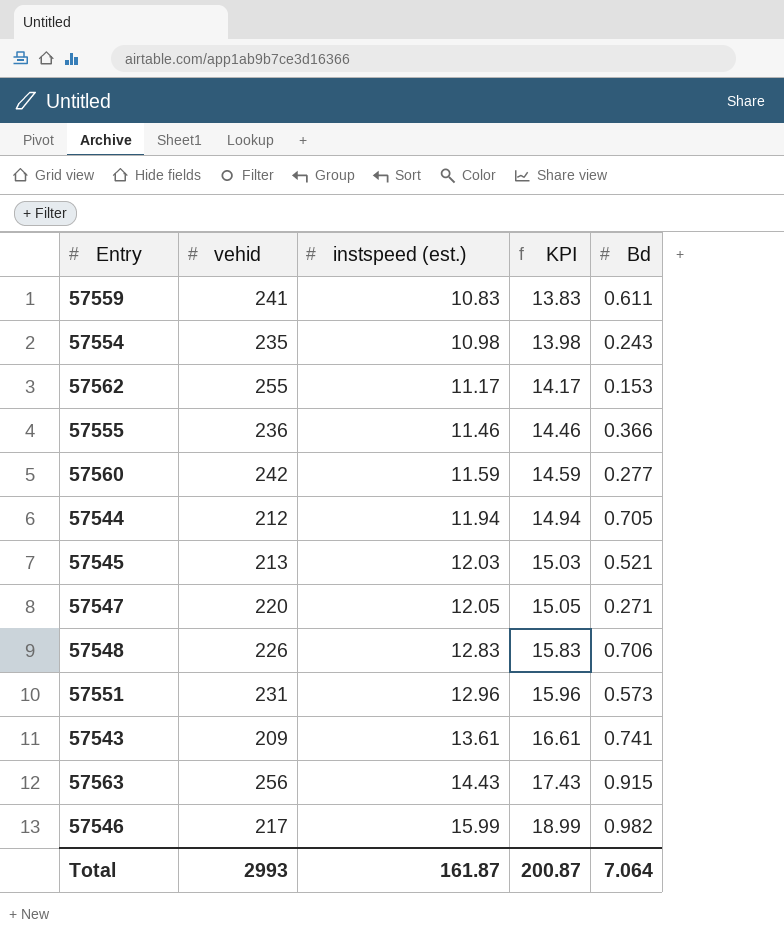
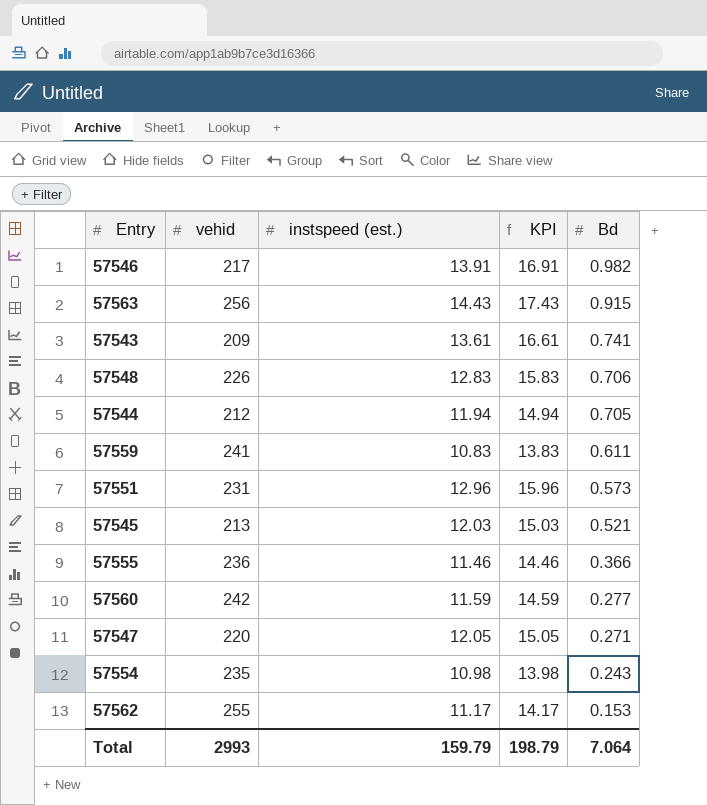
row order: instspeed (est.) ascending -> Bd descending
57546 | instspeed (est.): 15.99 -> 13.91
57546 | KPI: 18.99 -> 16.91
Total | instspeed (est.): 161.87 -> 159.79
Total | KPI: 200.87 -> 198.79

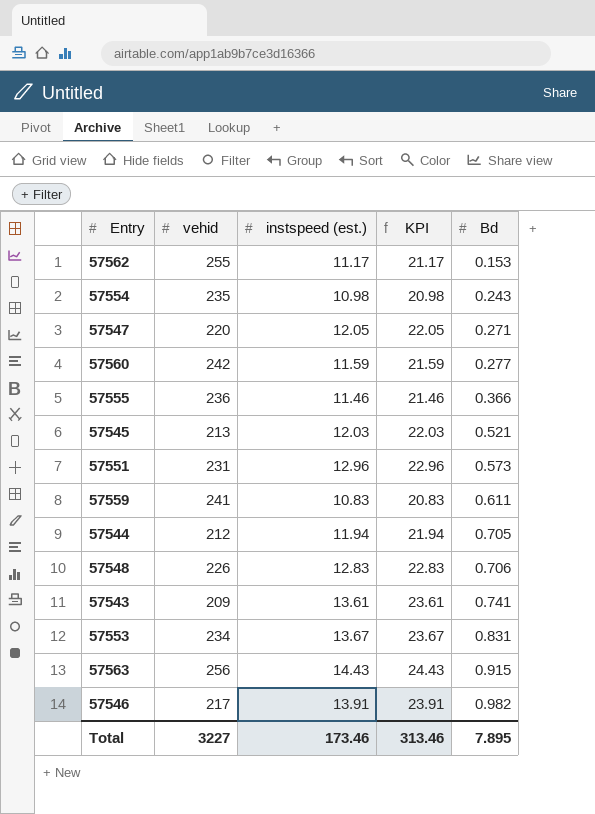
row order: Bd descending -> Bd ascending
column KPI | formula: [instspeed (est.)] + 3 -> [instspeed (est.)] + 10
row 57553: none -> 234 | 13.67 | 23.67 | 0.831
Total | vehid: 2993 -> 3227
Total | instspeed (est.): 159.79 -> 173.46
Total | KPI: 198.79 -> 313.46
Total | Bd: 7.064 -> 7.895

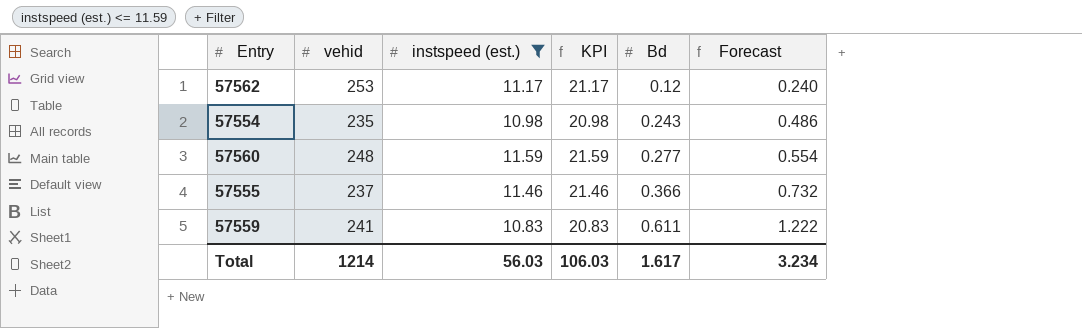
filter: none -> instspeed (est.) <= 11.59
column Forecast | formula: none -> [Bd] * 2
57562 | vehid: 255 -> 253
57562 | Bd: 0.153 -> 0.12
57560 | vehid: 242 -> 248
57555 | vehid: 236 -> 237
Total | vehid: 3227 -> 1214
Total | instspeed (est.): 173.46 -> 56.03
Total | KPI: 313.46 -> 106.03
Total | Bd: 7.895 -> 1.617

